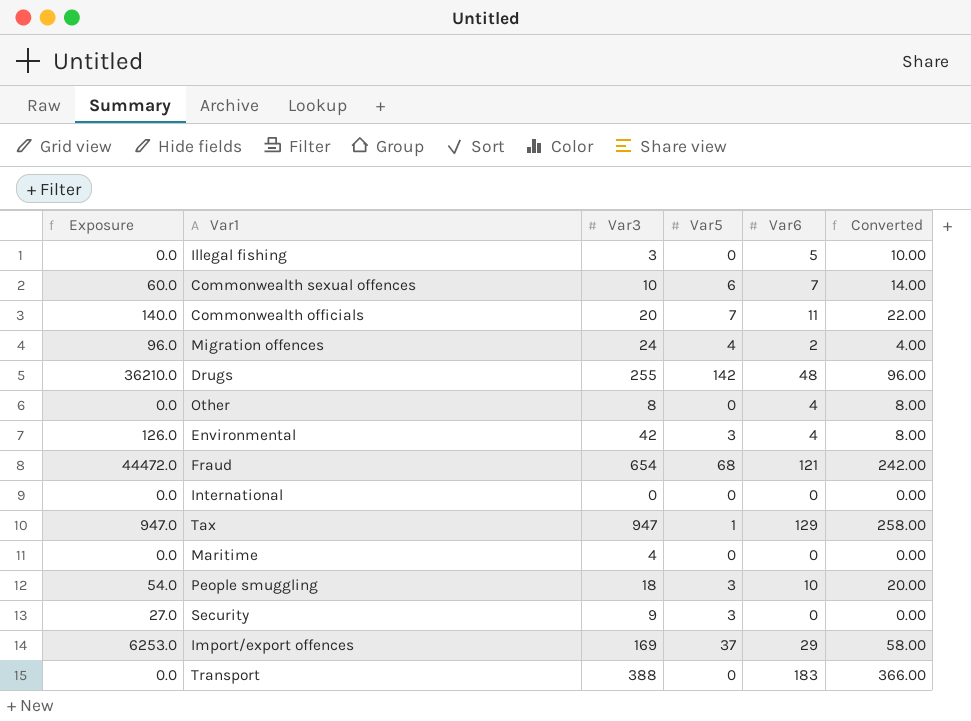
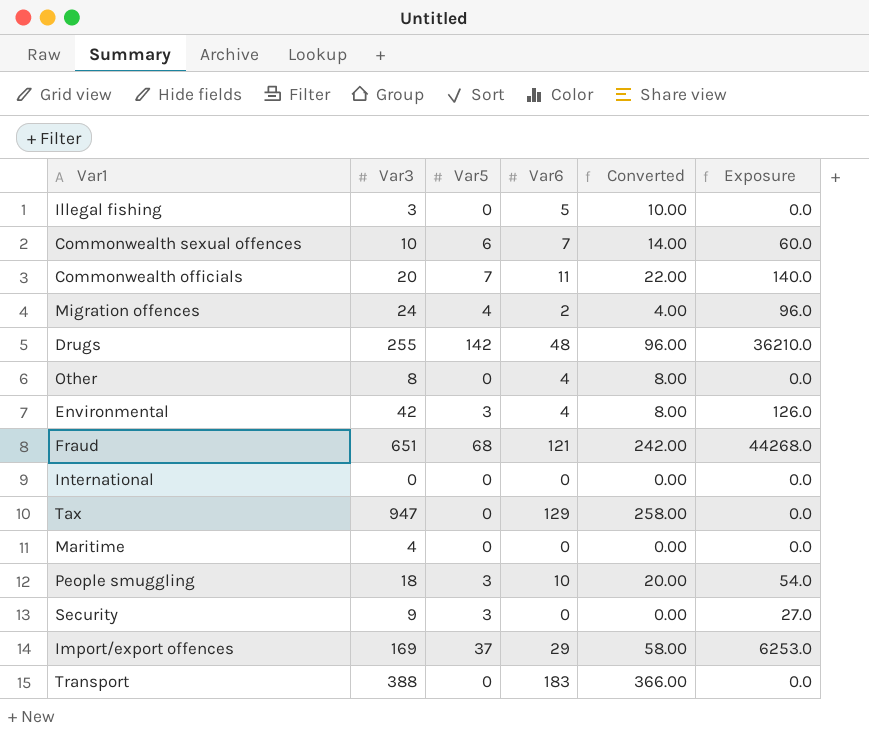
column Exposure | position: 1 -> 6
Fraud | Var3: 654 -> 651
Fraud | Exposure: 44472.0 -> 44268.0
Tax | Var5: 1 -> 0
Tax | Exposure: 947.0 -> 0.0

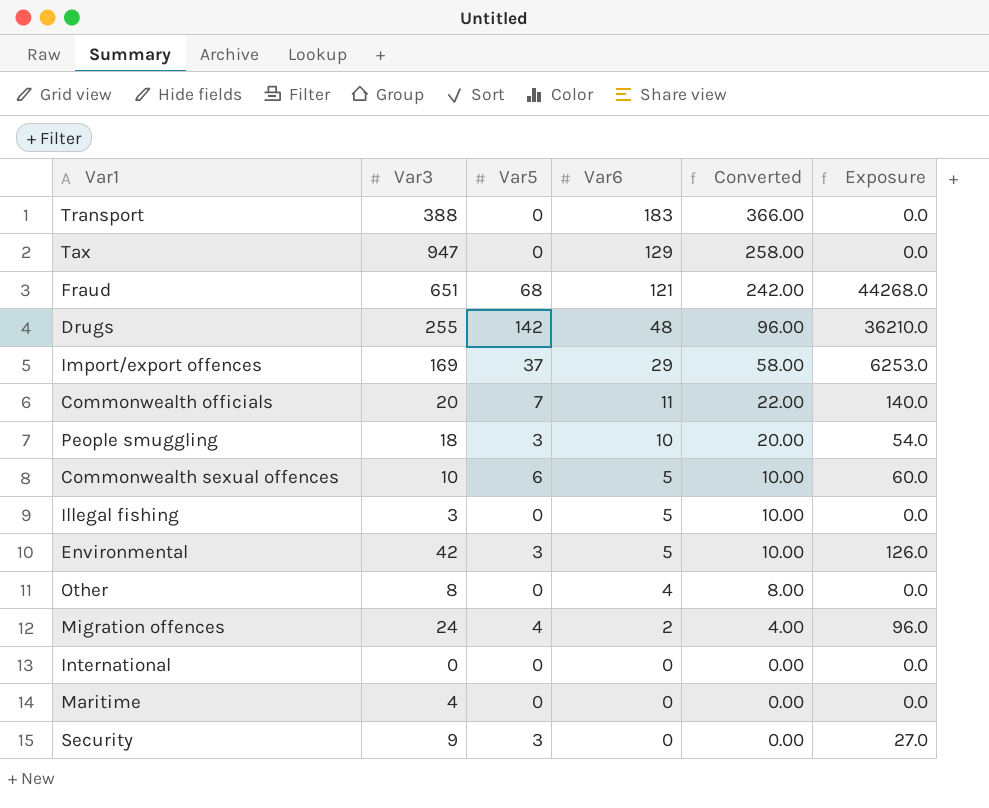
row order: none -> Var6 descending
Commonwealth sexual offences | Var6: 7 -> 5
Commonwealth sexual offences | Converted: 14.00 -> 10.00
Environmental | Var6: 4 -> 5
Environmental | Converted: 8.00 -> 10.00

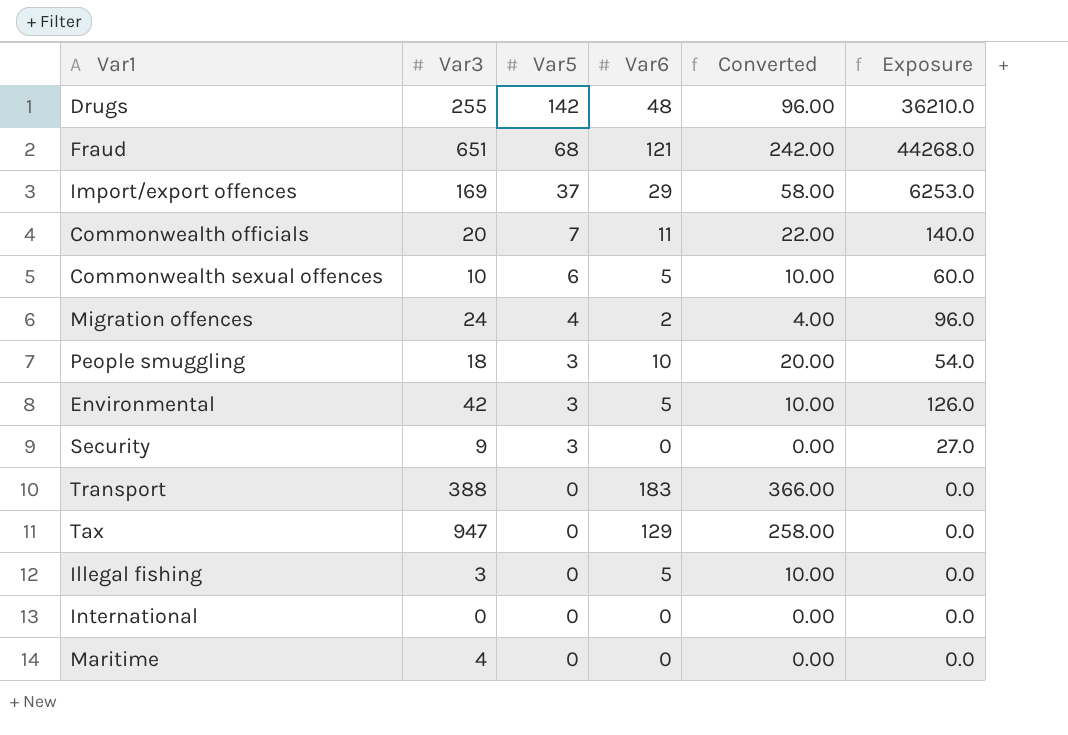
row order: Var6 descending -> Var5 descending
row Other: 8 | 0 | 4 | 8.00 | 0.0 -> none

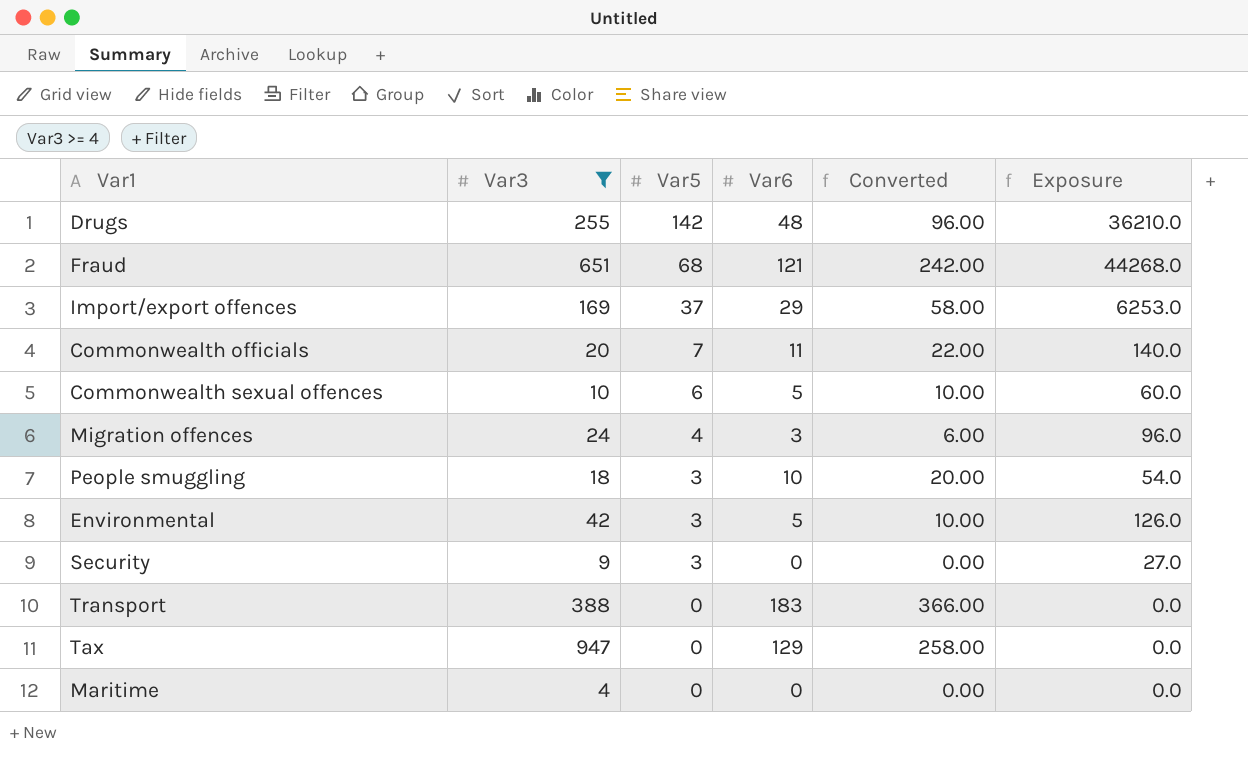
filter: none -> Var3 >= 4
Migration offences | Var6: 2 -> 3
Migration offences | Converted: 4.00 -> 6.00

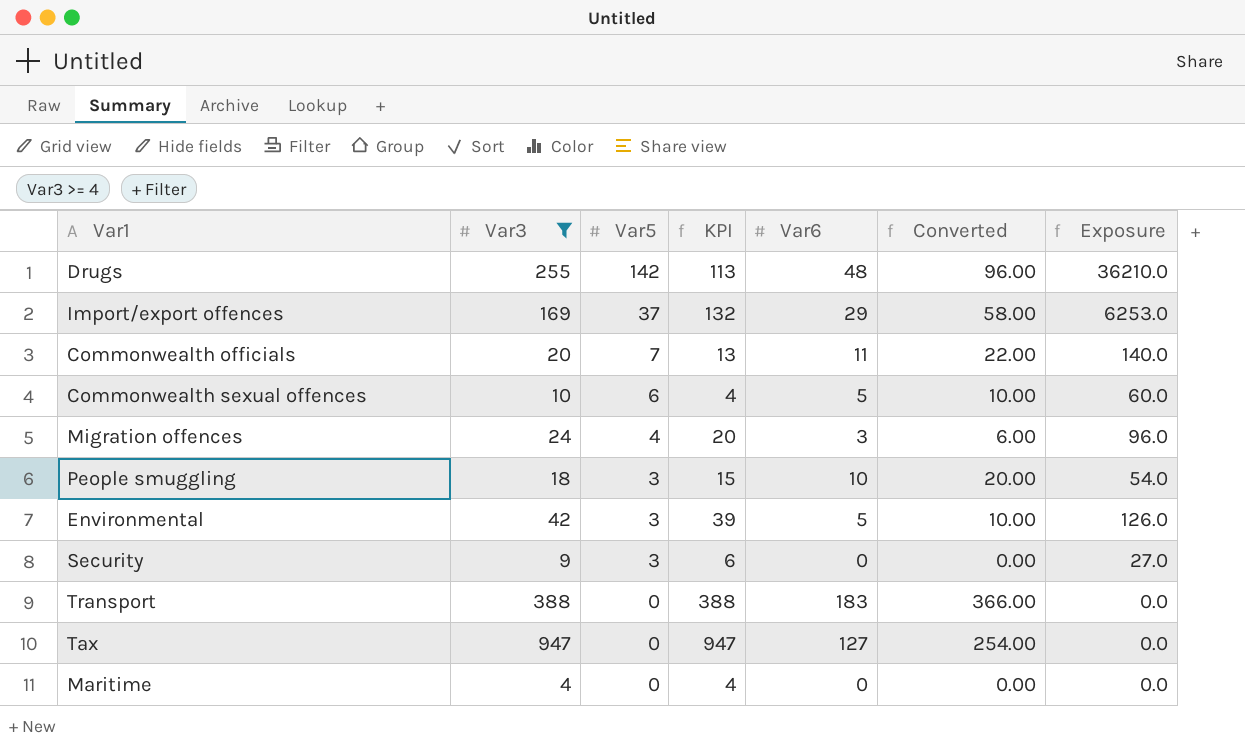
column KPI | formula: none -> [Var3] - [Var5]
row Fraud: 651 | 68 | 121 | 242.00 | 44268.0 -> none
Tax | Var6: 129 -> 127
Tax | Converted: 258.00 -> 254.00

